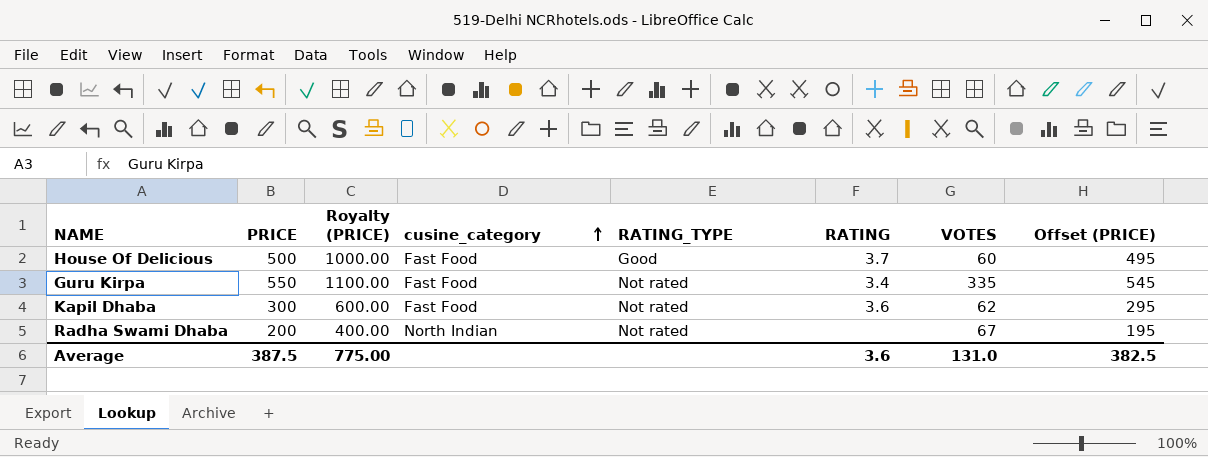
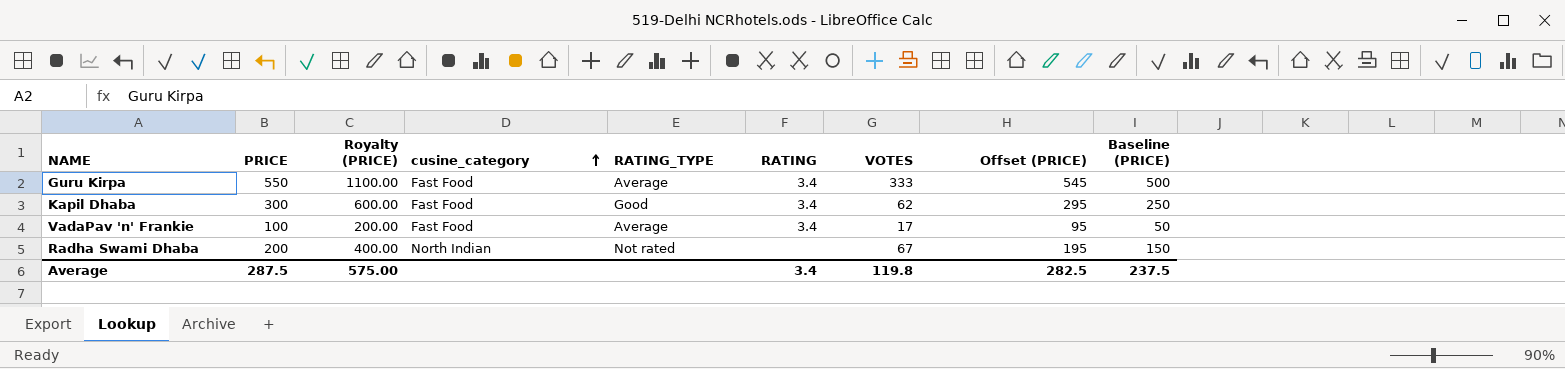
column Baseline (PRICE) | formula: none -> [PRICE] - 50
row House Of Delicious: 500 | 1000.00 | Fast Food | Good | 3.7 | 60 | 495 -> none
Guru Kirpa | RATING_TYPE: Not rated -> Average
Guru Kirpa | VOTES: 335 -> 333
Kapil Dhaba | RATING_TYPE: Not rated -> Good
Kapil Dhaba | RATING: 3.6 -> 3.4
row VadaPav 'n' Frankie: none -> 100 | 200.00 | Fast Food | Average | 3.4 | 17 | 95 | 50
Average | PRICE: 387.5 -> 287.5
Average | Royalty (PRICE): 775.00 -> 575.00
Average | RATING: 3.6 -> 3.4
Average | VOTES: 131.0 -> 119.8
Average | Offset (PRICE): 382.5 -> 282.5

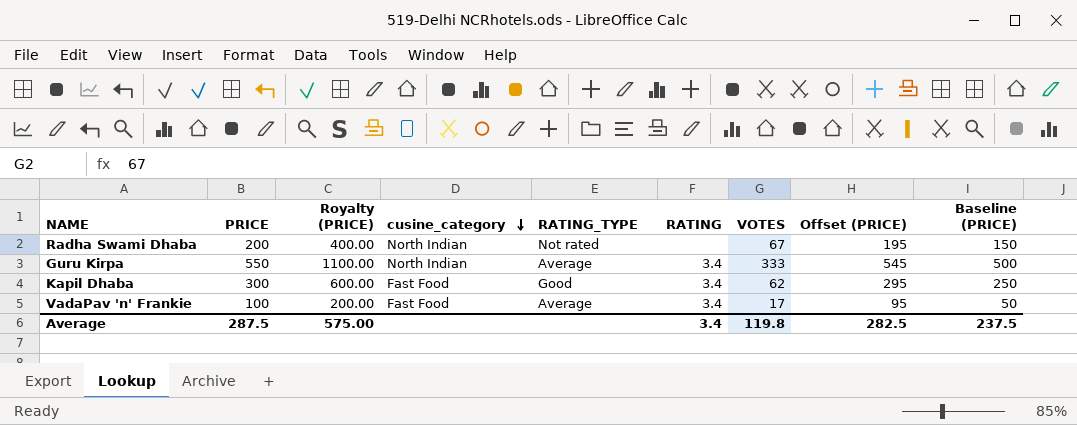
row order: cusine_category ascending -> cusine_category descending
Guru Kirpa | cusine_category: Fast Food -> North Indian

